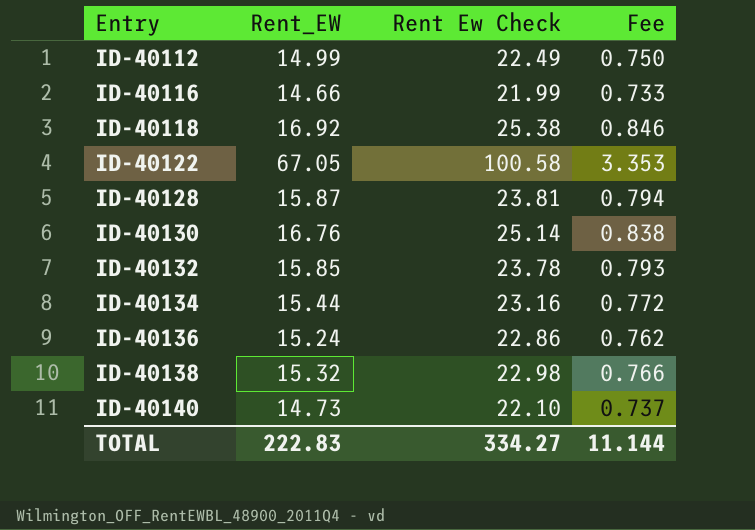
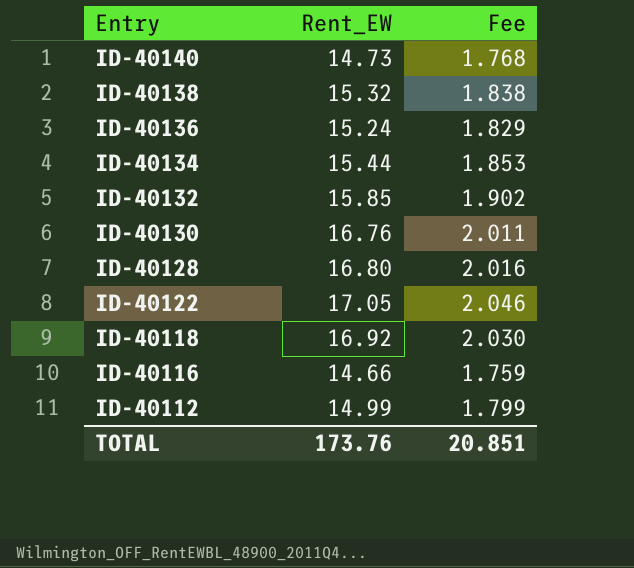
row order: Entry ascending -> Entry descending
column Rent Ew Check | formula: [Rent_EW] * 1.5 -> none
column Fee | formula: [Rent_EW] * 0.05 -> [Rent_EW] * 0.12
ID-40128 | Rent_EW: 15.87 -> 16.80
ID-40122 | Rent_EW: 67.05 -> 17.05
TOTAL | Rent_EW: 222.83 -> 173.76
TOTAL | Fee: 11.144 -> 20.851

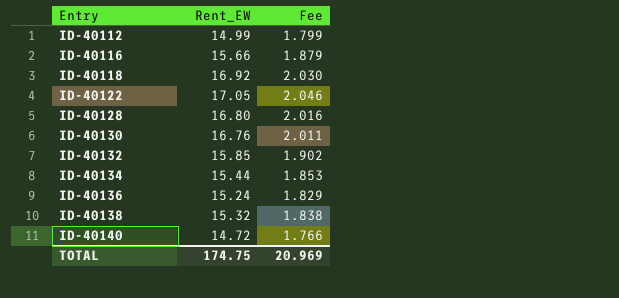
row order: Entry descending -> Entry ascending
ID-40116 | Rent_EW: 14.66 -> 15.66
ID-40116 | Fee: 1.759 -> 1.879
ID-40140 | Rent_EW: 14.73 -> 14.72
ID-40140 | Fee: 1.768 -> 1.766
TOTAL | Rent_EW: 173.76 -> 174.75
TOTAL | Fee: 20.851 -> 20.969

